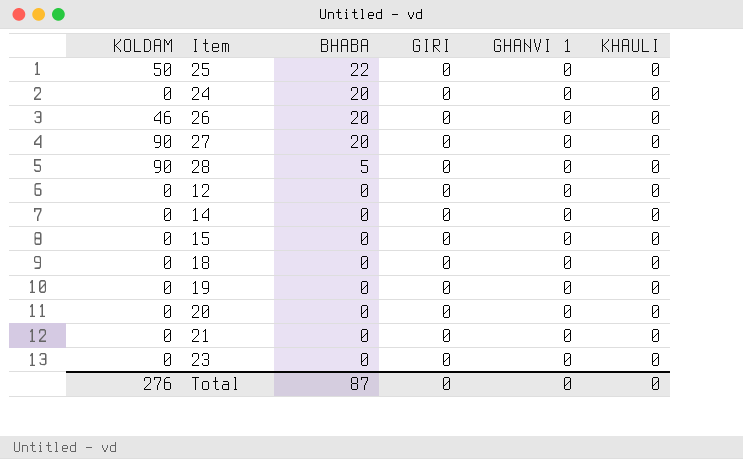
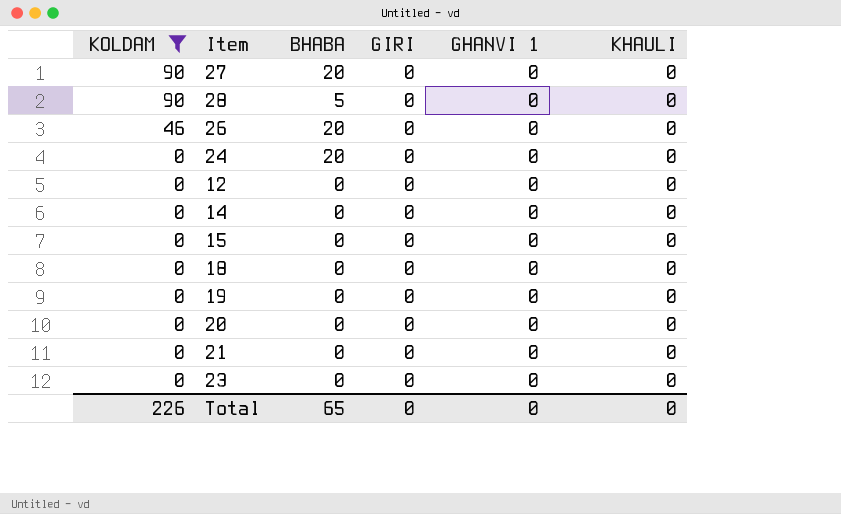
filter: none -> KOLDAM != 50
row order: BHABA descending -> KOLDAM descending
Total | KOLDAM: 276 -> 226
Total | BHABA: 87 -> 65

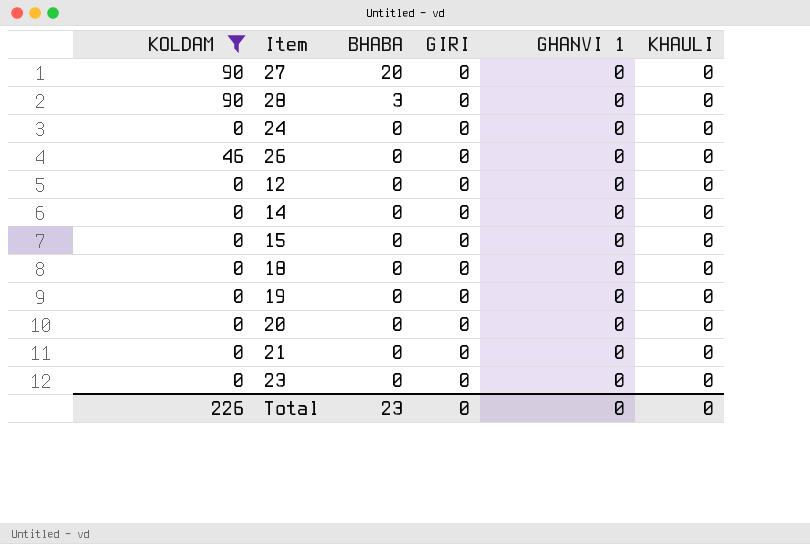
row order: KOLDAM descending -> BHABA descending
28 | BHABA: 5 -> 3
24 | BHABA: 20 -> 0
26 | BHABA: 20 -> 0
Total | BHABA: 65 -> 23

